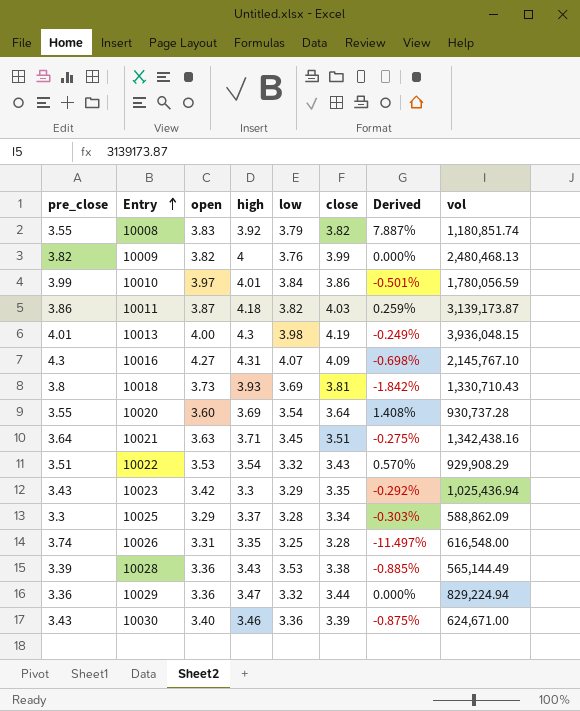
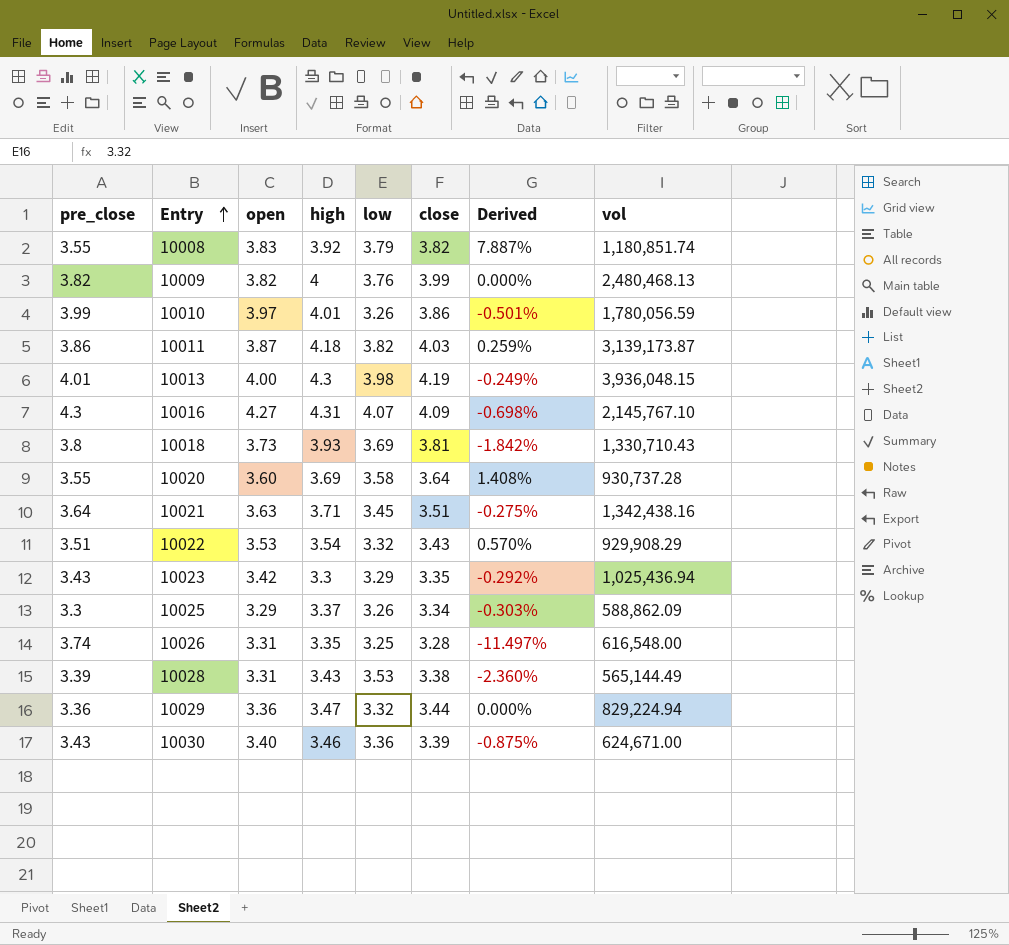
10010 | low: 3.84 -> 3.26
10020 | low: 3.54 -> 3.58
10025 | low: 3.28 -> 3.26
10028 | open: 3.36 -> 3.31
10028 | Derived: -0.885% -> -2.360%

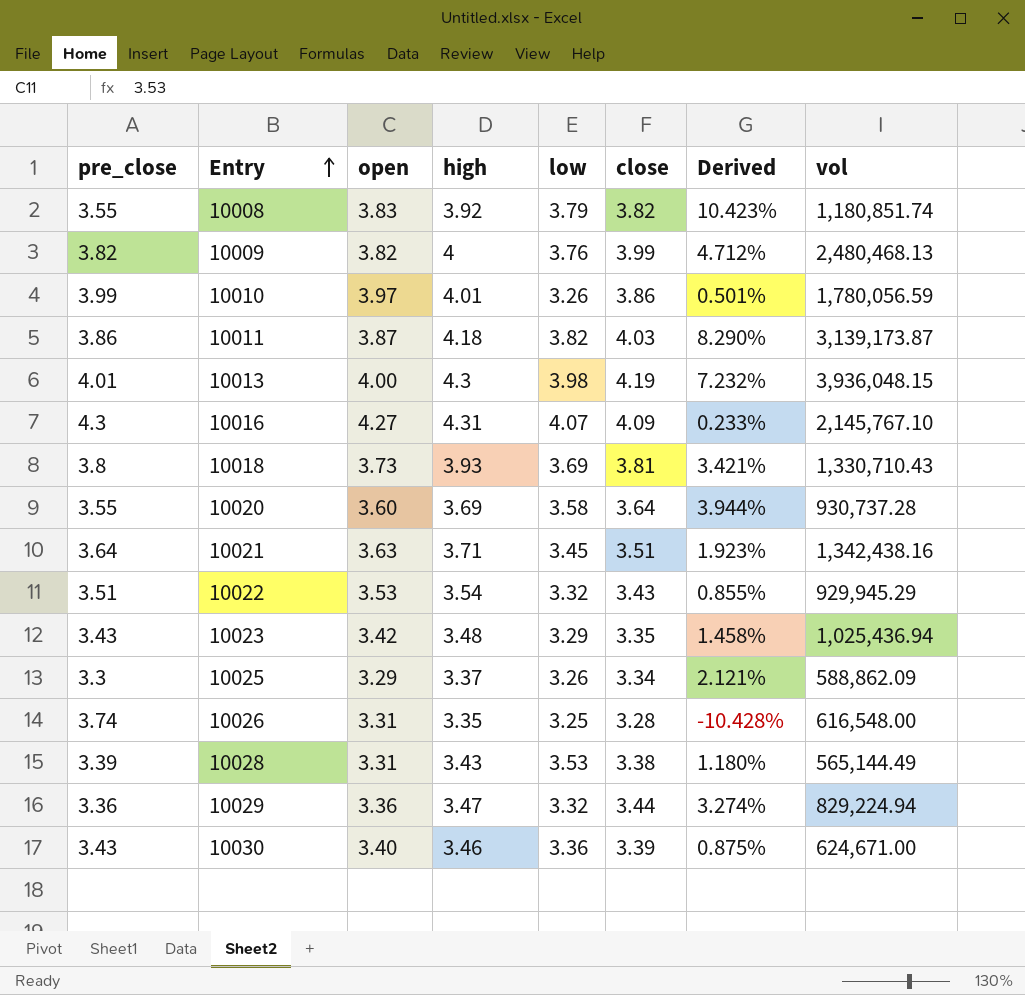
column Derived | formula: ([open] - [pre_close]) / [pre_close] -> ([high] - [pre_close]) / [pre_close]
10022 | vol: 929,908.29 -> 929,945.29
10023 | high: 3.3 -> 3.48

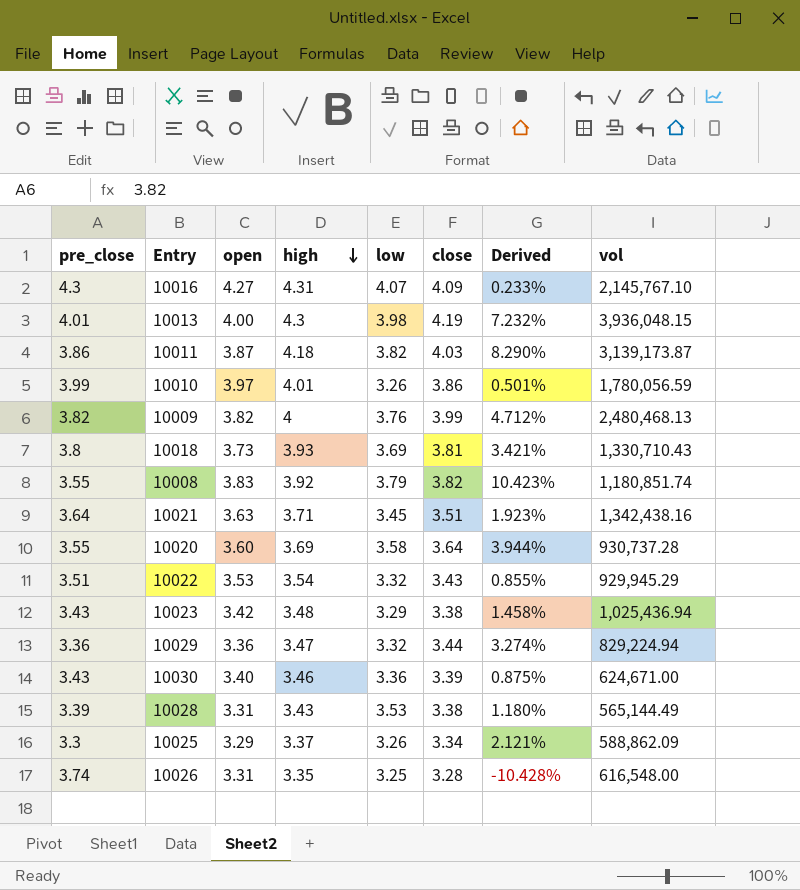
row order: Entry ascending -> high descending
10023 | close: 3.35 -> 3.38

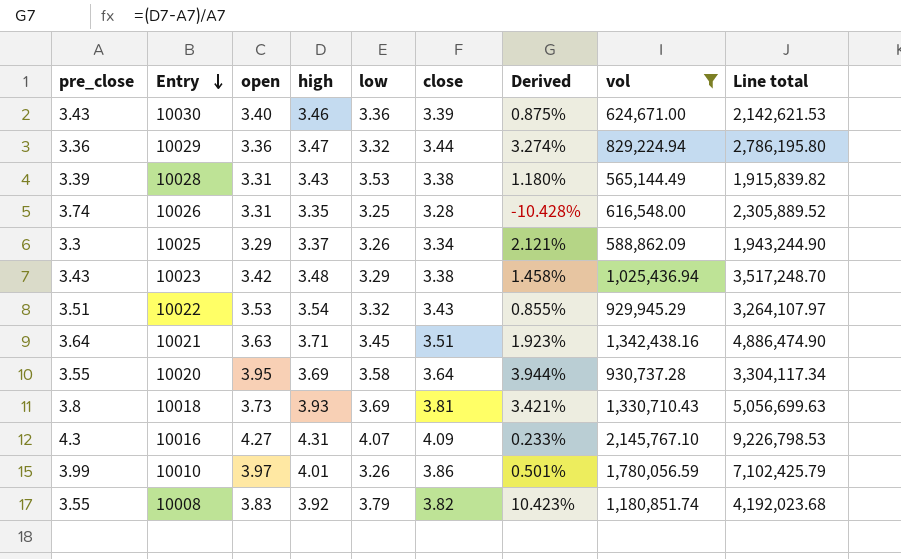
filter: none -> vol <= 2,145,767.10
row order: high descending -> Entry descending
column Line total | formula: none -> [pre_close] * [vol]
10020 | open: 3.60 -> 3.95

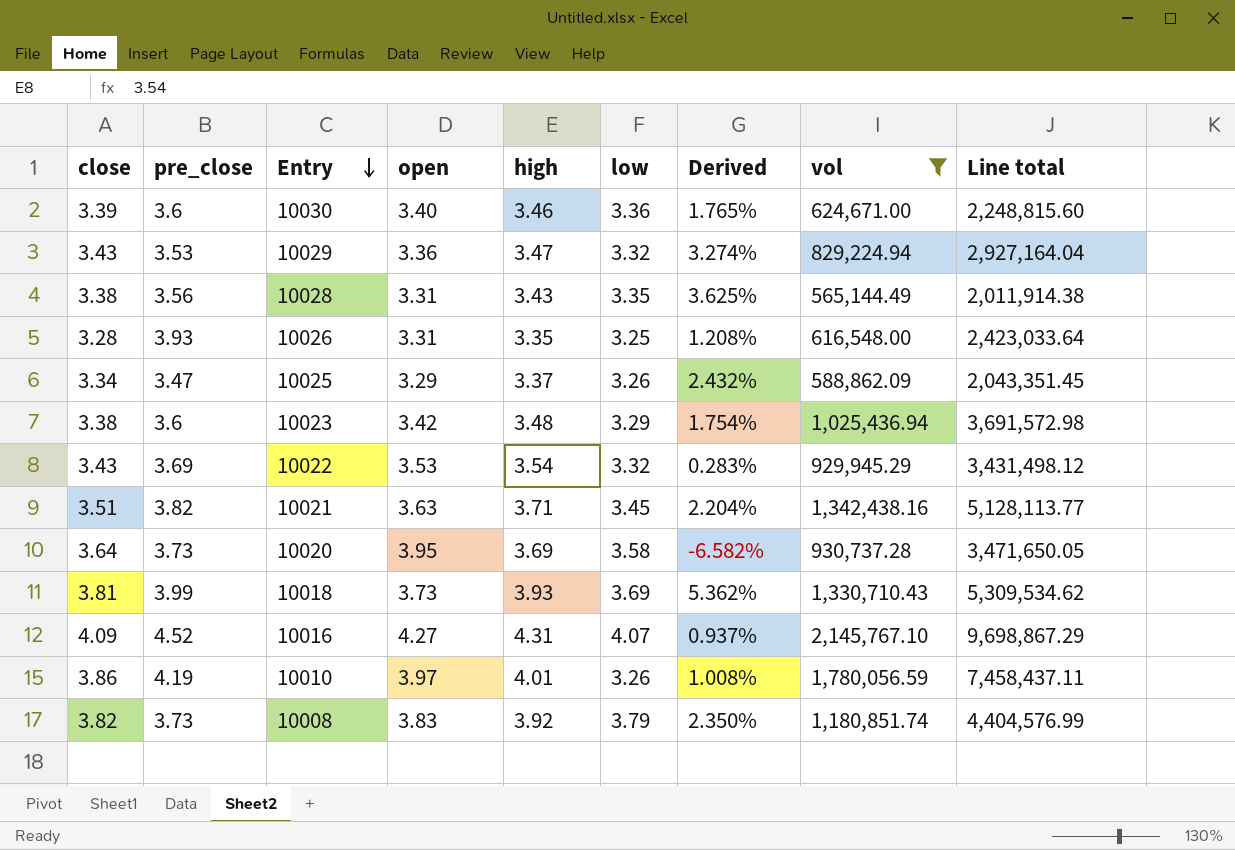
column close | position: 6 -> 1
column Derived | formula: ([high] - [pre_close]) / [pre_close] -> ([high] - [open]) / [open]
10030 | pre_close: 3.43 -> 3.6
10030 | Line total: 2,142,621.53 -> 2,248,815.60
10029 | close: 3.44 -> 3.43
10029 | pre_close: 3.36 -> 3.53
10029 | Line total: 2,786,195.80 -> 2,927,164.04
10028 | pre_close: 3.39 -> 3.56
10028 | low: 3.53 -> 3.35
10028 | Line total: 1,915,839.82 -> 2,011,914.38
10026 | pre_close: 3.74 -> 3.93
10026 | Line total: 2,305,889.52 -> 2,423,033.64
10025 | pre_close: 3.3 -> 3.47
10025 | Line total: 1,943,244.90 -> 2,043,351.45
10023 | pre_close: 3.43 -> 3.6
10023 | Line total: 3,517,248.70 -> 3,691,572.98
10022 | pre_close: 3.51 -> 3.69
10022 | Line total: 3,264,107.97 -> 3,431,498.12
10021 | pre_close: 3.64 -> 3.82
10021 | Line total: 4,886,474.90 -> 5,128,113.77
10020 | pre_close: 3.55 -> 3.73
10020 | Line total: 3,304,117.34 -> 3,471,650.05
10018 | pre_close: 3.8 -> 3.99
10018 | Line total: 5,056,699.63 -> 5,309,534.62
10016 | pre_close: 4.3 -> 4.52
10016 | Line total: 9,226,798.53 -> 9,698,867.29
10010 | pre_close: 3.99 -> 4.19
10010 | Line total: 7,102,425.79 -> 7,458,437.11
10008 | pre_close: 3.55 -> 3.73
10008 | Line total: 4,192,023.68 -> 4,404,576.99

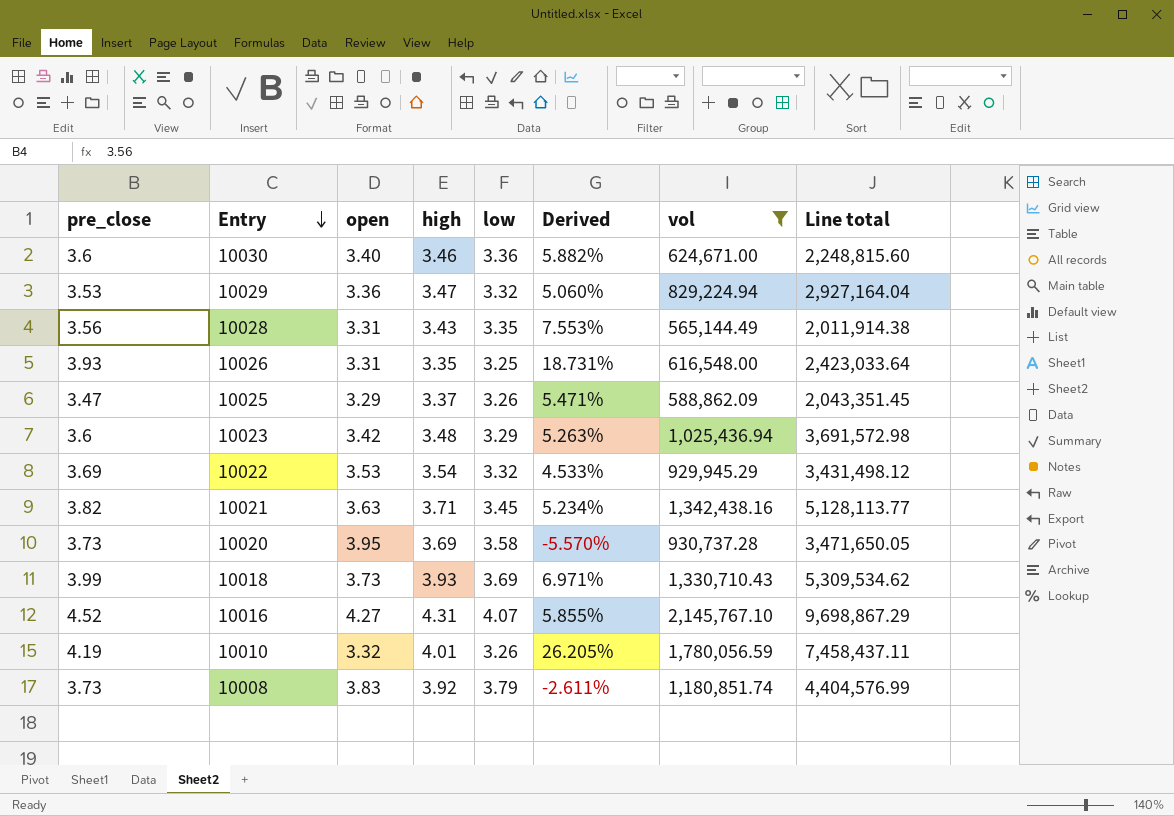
column close | position: 1 -> none
column Derived | formula: ([high] - [open]) / [open] -> ([pre_close] - [open]) / [open]
10010 | open: 3.97 -> 3.32

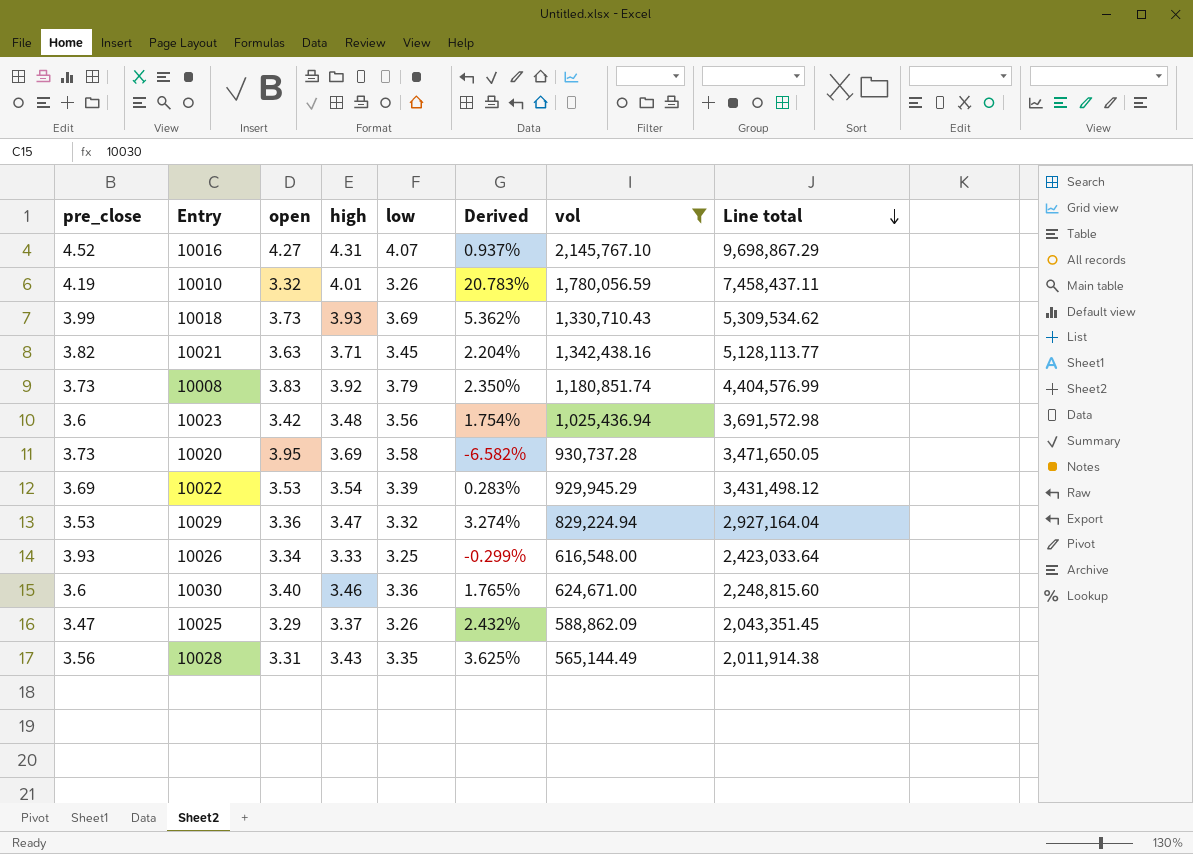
row order: Entry descending -> Line total descending
column Derived | formula: ([pre_close] - [open]) / [open] -> ([high] - [open]) / [open]
10023 | low: 3.29 -> 3.56
10022 | low: 3.32 -> 3.39
10026 | open: 3.31 -> 3.34
10026 | high: 3.35 -> 3.33

